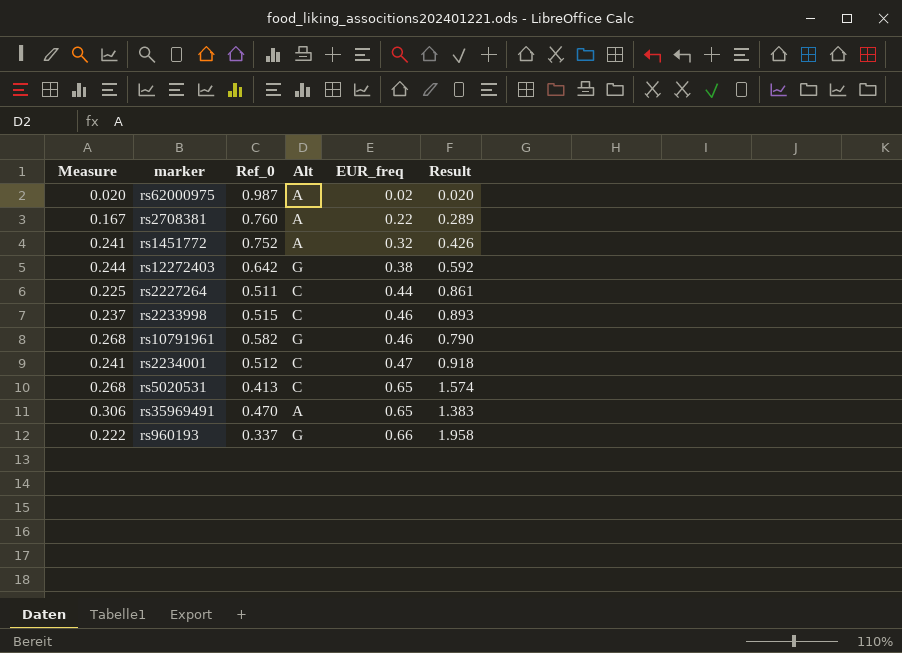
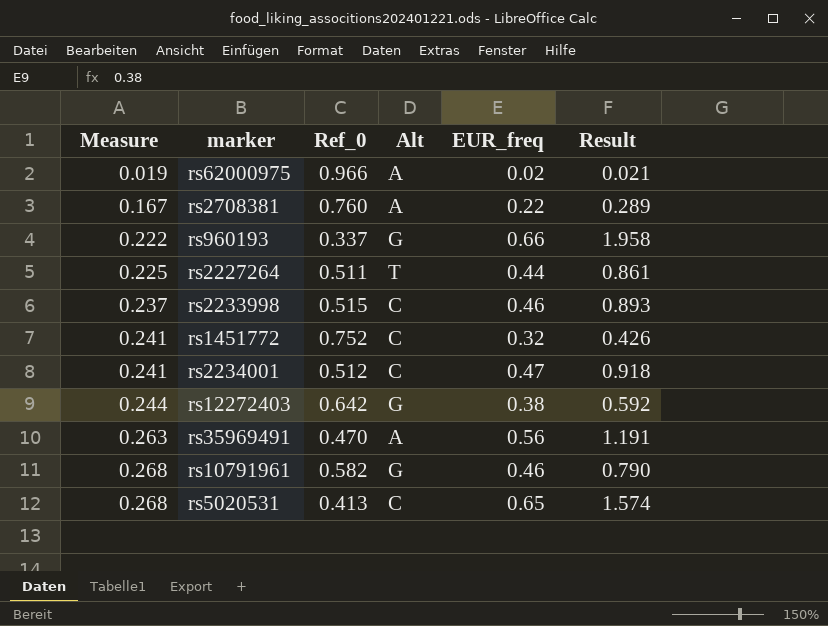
row order: EUR_freq ascending -> Measure ascending
rs62000975 | Measure: 0.020 -> 0.019
rs62000975 | Ref_0: 0.987 -> 0.966
rs62000975 | Result: 0.020 -> 0.021
rs2227264 | Alt: C -> T
rs1451772 | Alt: A -> C
rs35969491 | Measure: 0.306 -> 0.263
rs35969491 | EUR_freq: 0.65 -> 0.56
rs35969491 | Result: 1.383 -> 1.191

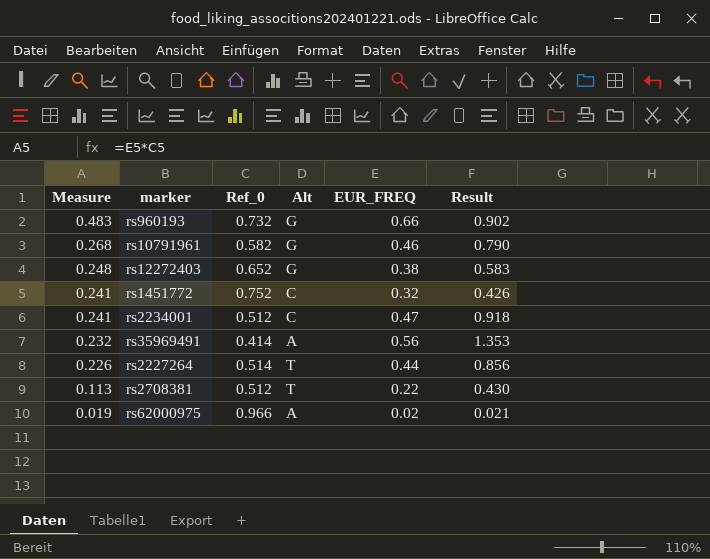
row order: Measure ascending -> Measure descending
column name: EUR_freq -> EUR_FREQ
row rs2233998: 0.237 | 0.515 | C | 0.46 | 0.893 -> none
row rs5020531: 0.268 | 0.413 | C | 0.65 | 1.574 -> none
rs960193 | Measure: 0.222 -> 0.483
rs960193 | Ref_0: 0.337 -> 0.732
rs960193 | Result: 1.958 -> 0.902
rs12272403 | Measure: 0.244 -> 0.248
rs12272403 | Ref_0: 0.642 -> 0.652
rs12272403 | Result: 0.592 -> 0.583
rs35969491 | Measure: 0.263 -> 0.232
rs35969491 | Ref_0: 0.470 -> 0.414
rs35969491 | Result: 1.191 -> 1.353
rs2227264 | Measure: 0.225 -> 0.226
rs2227264 | Ref_0: 0.511 -> 0.514
rs2227264 | Result: 0.861 -> 0.856
rs2708381 | Measure: 0.167 -> 0.113
rs2708381 | Ref_0: 0.760 -> 0.512
rs2708381 | Alt: A -> T
rs2708381 | Result: 0.289 -> 0.430

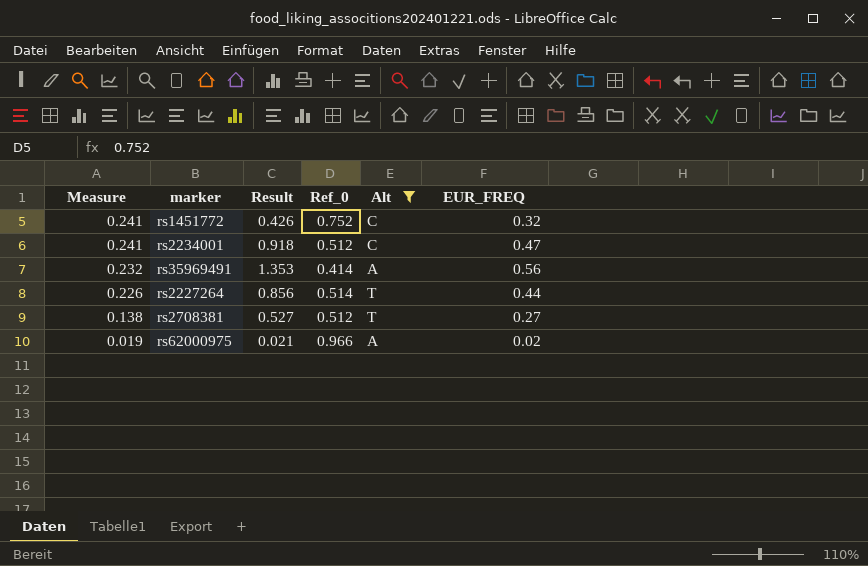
filter: none -> Alt != G
column Result | position: 6 -> 3
rs2708381 | Measure: 0.113 -> 0.138
rs2708381 | Result: 0.430 -> 0.527
rs2708381 | EUR_FREQ: 0.22 -> 0.27

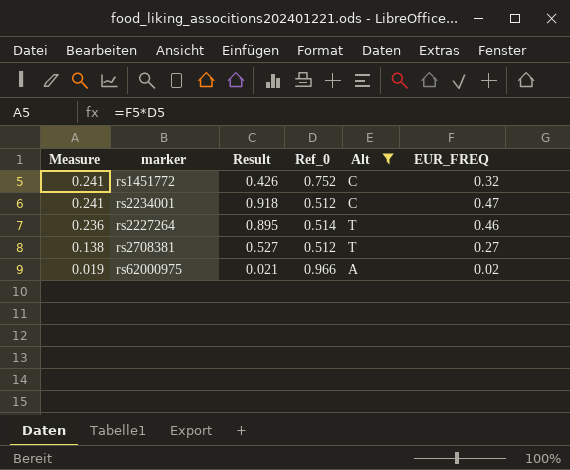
row rs35969491: 0.232 | 1.353 | 0.414 | A | 0.56 -> none
rs2227264 | Measure: 0.226 -> 0.236
rs2227264 | Result: 0.856 -> 0.895
rs2227264 | EUR_FREQ: 0.44 -> 0.46

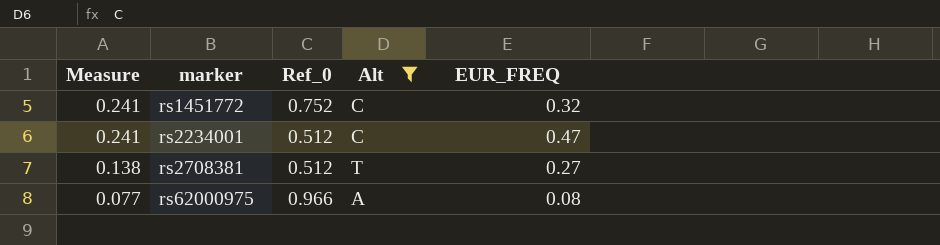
column Result | formula: [EUR_FREQ] / [Ref_0] -> none
row rs2227264: 0.236 | 0.895 | 0.514 | T | 0.46 -> none
rs62000975 | Measure: 0.019 -> 0.077
rs62000975 | EUR_FREQ: 0.02 -> 0.08

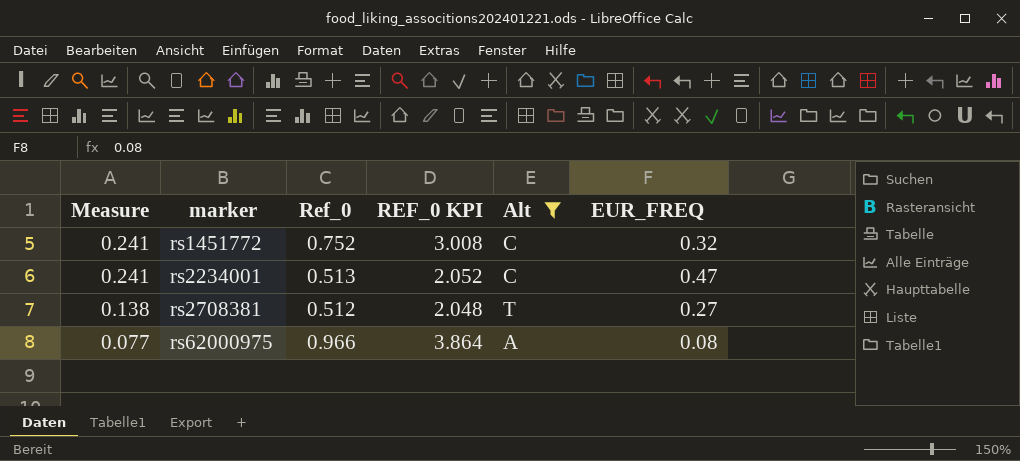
column REF_0 KPI | formula: none -> [Ref_0] * 4
rs2234001 | Ref_0: 0.512 -> 0.513

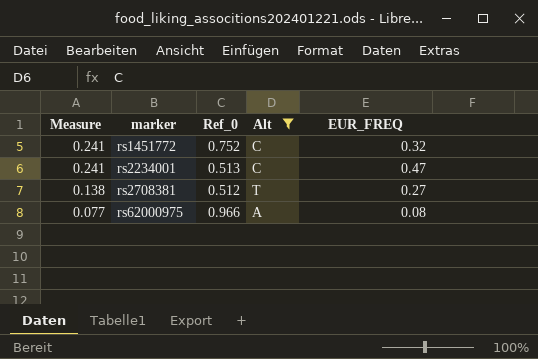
column REF_0 KPI | formula: [Ref_0] * 4 -> none

